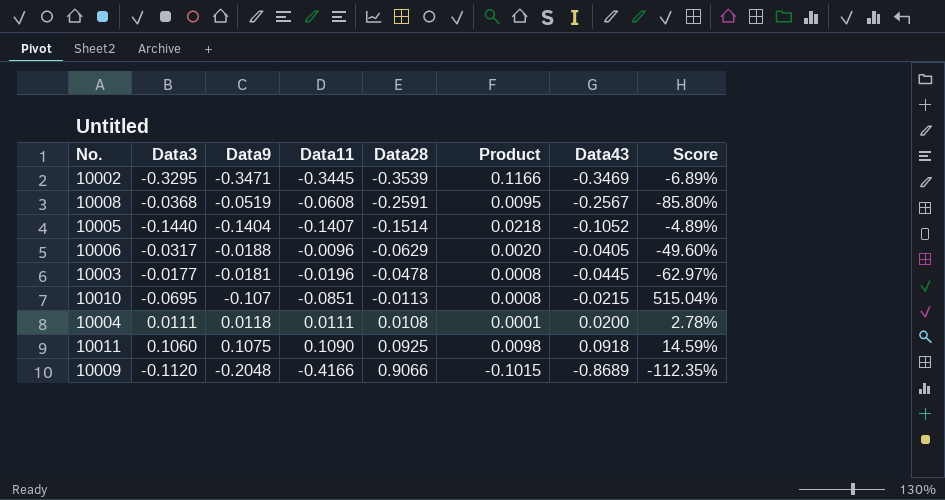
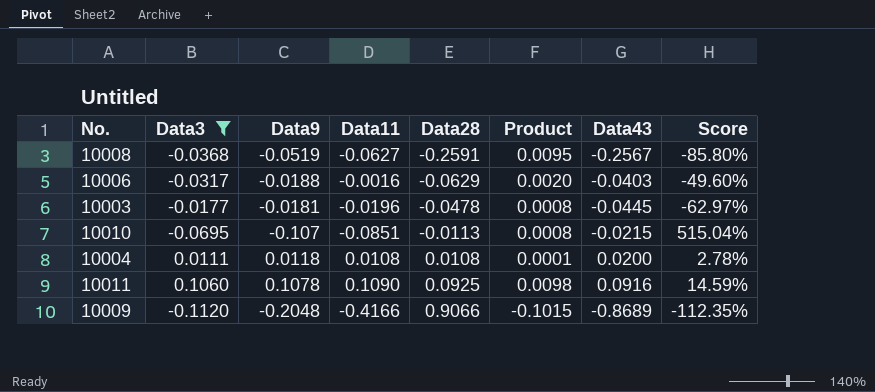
filter: none -> Data3 >= -0.1120
10008 | Data11: -0.0608 -> -0.0627
10006 | Data11: -0.0096 -> -0.0016
10006 | Data43: -0.0405 -> -0.0403
10004 | Data11: 0.0111 -> 0.0108
10011 | Data9: 0.1075 -> 0.1078
10011 | Data43: 0.0918 -> 0.0916

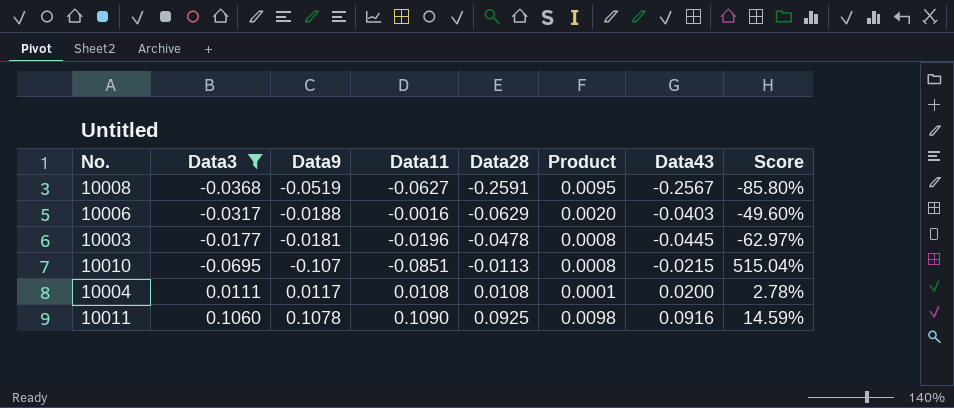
row 10009: -0.1120 | -0.2048 | -0.4166 | 0.9066 | -0.1015 | -0.8689 | -112.35% -> none
10004 | Data9: 0.0118 -> 0.0117

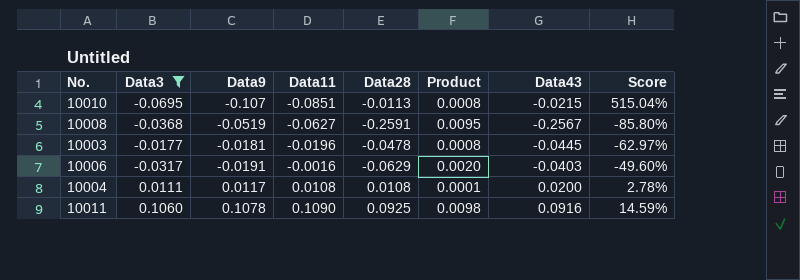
row order: Data28 ascending -> Data11 ascending
10006 | Data9: -0.0188 -> -0.0191

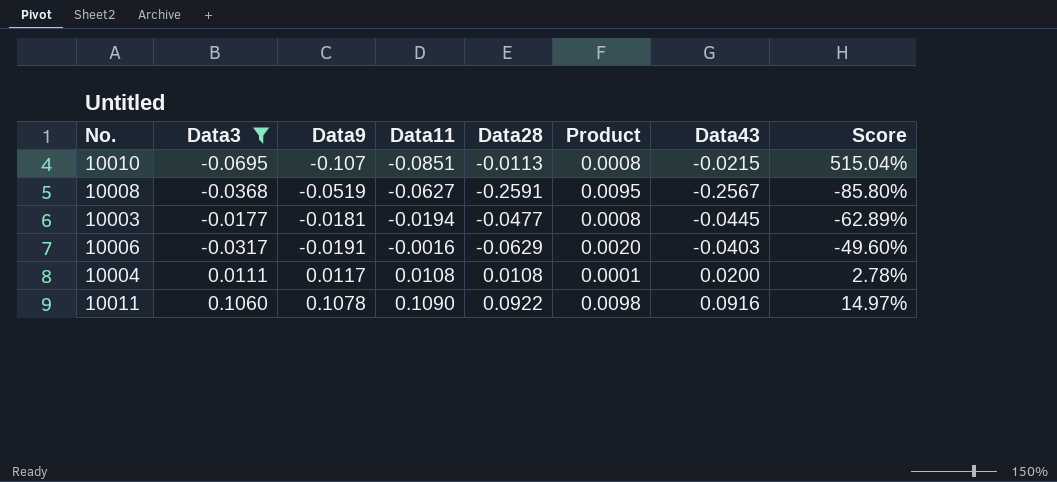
10003 | Data11: -0.0196 -> -0.0194
10003 | Data28: -0.0478 -> -0.0477
10003 | Score: -62.97% -> -62.89%
10011 | Data28: 0.0925 -> 0.0922
10011 | Score: 14.59% -> 14.97%

